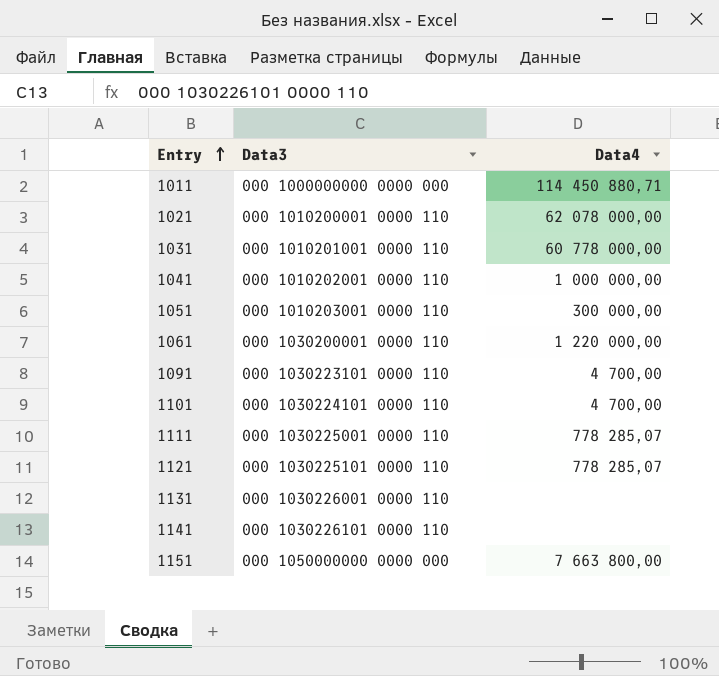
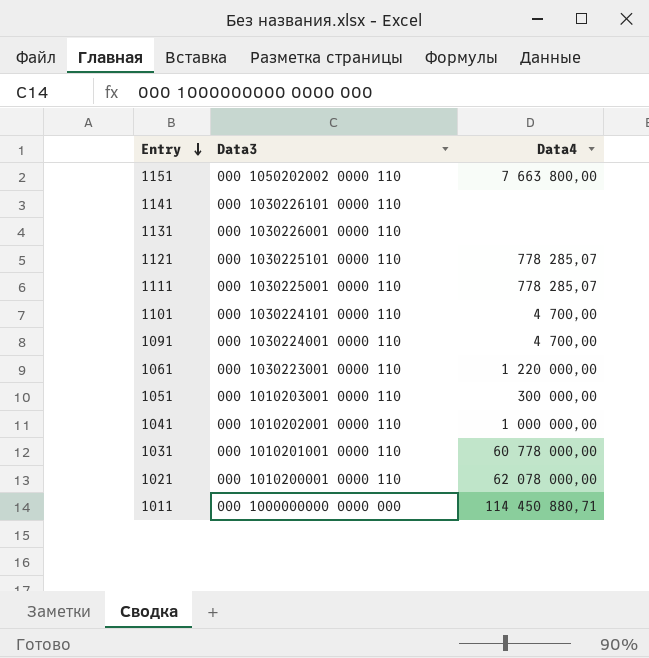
row order: Entry ascending -> Entry descending
1151 | Data3: 000 1050000000 0000 000 -> 000 1050202002 0000 110
1091 | Data3: 000 1030223101 0000 110 -> 000 1030224001 0000 110
1061 | Data3: 000 1030200001 0000 110 -> 000 1030223001 0000 110

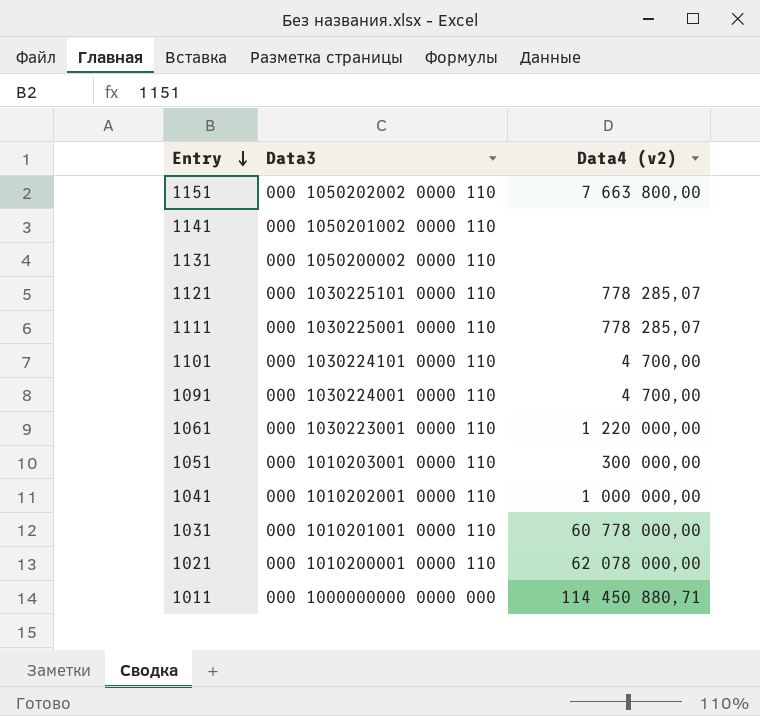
column name: Data4 -> Data4 (v2)
1141 | Data3: 000 1030226101 0000 110 -> 000 1050201002 0000 110
1131 | Data3: 000 1030226001 0000 110 -> 000 1050200002 0000 110

